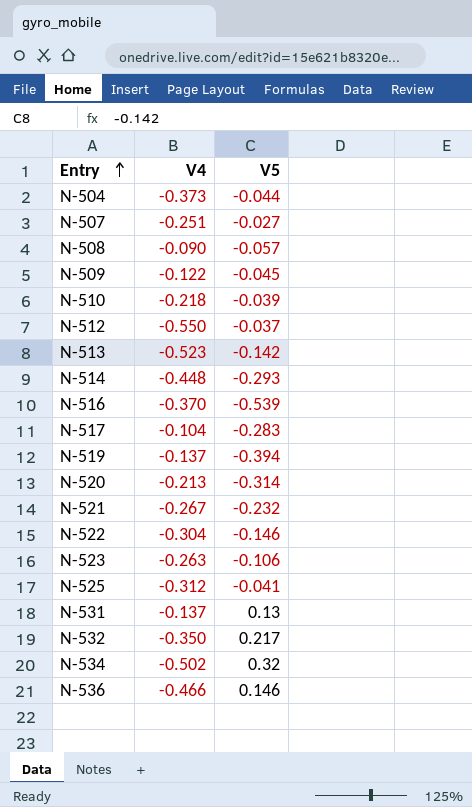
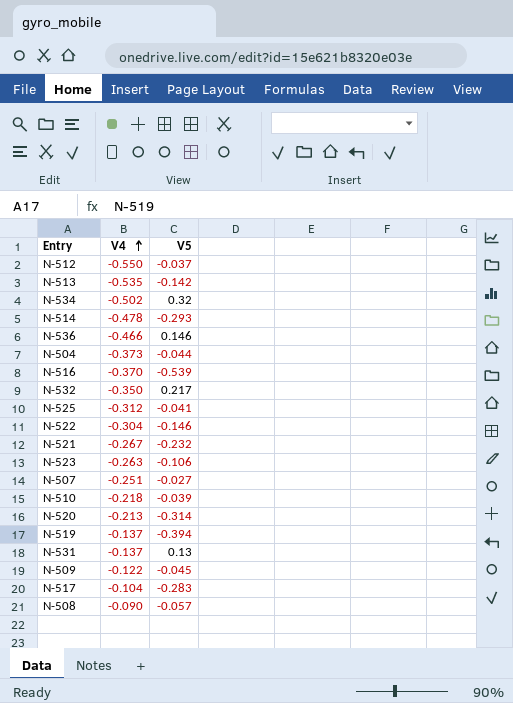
row order: Entry ascending -> V4 ascending
N-513 | V4: -0.523 -> -0.535
N-514 | V4: -0.448 -> -0.478

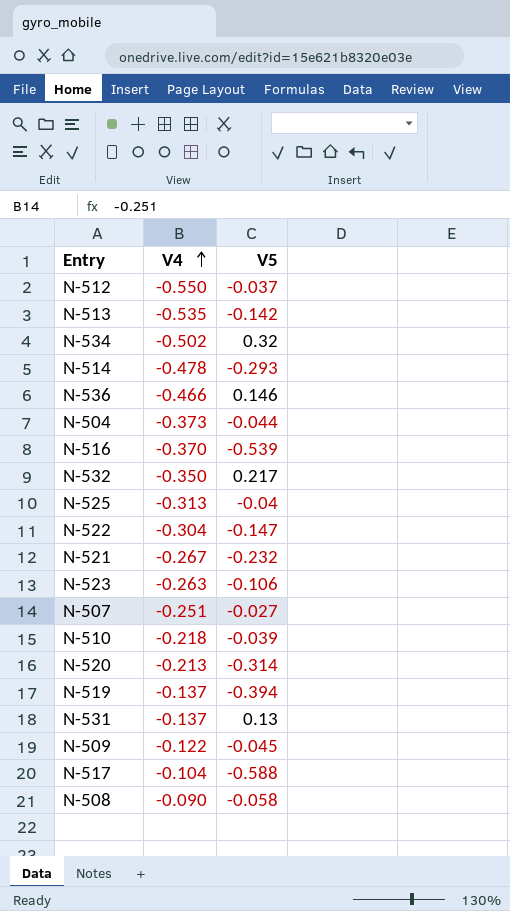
N-525 | V4: -0.312 -> -0.313
N-525 | V5: -0.041 -> -0.04
N-522 | V5: -0.146 -> -0.147
N-517 | V5: -0.283 -> -0.588
N-508 | V5: -0.057 -> -0.058

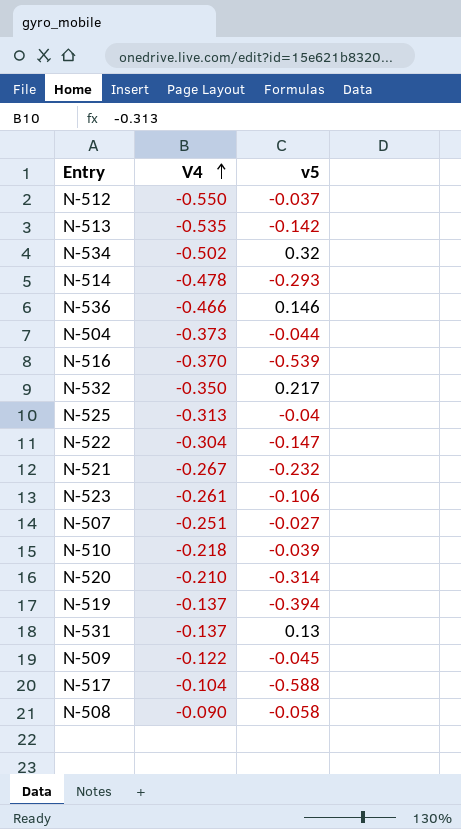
column name: V5 -> v5
N-523 | V4: -0.263 -> -0.261
N-520 | V4: -0.213 -> -0.210

